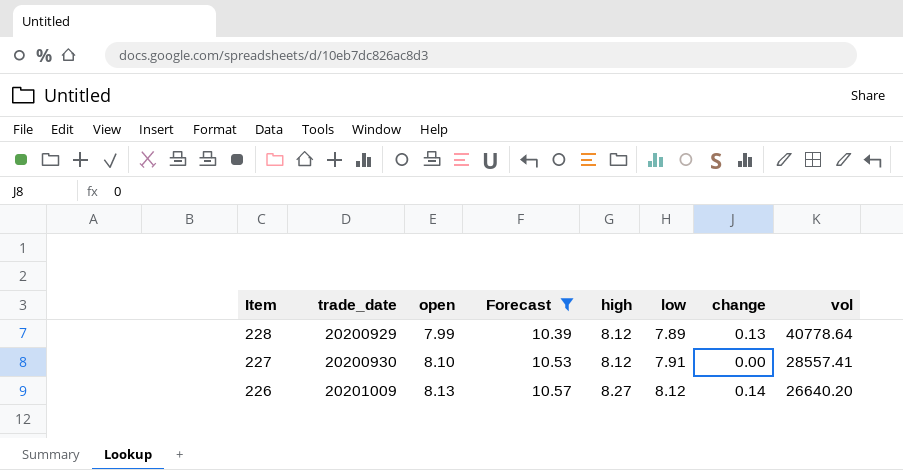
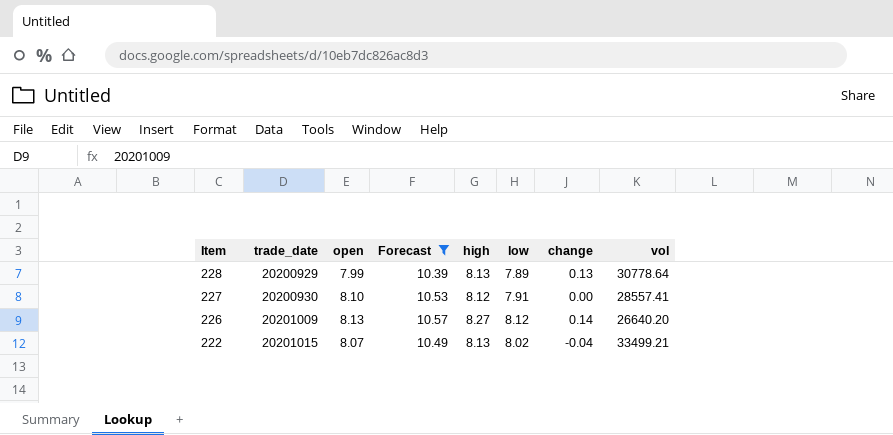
228 | high: 8.12 -> 8.13
228 | vol: 40778.64 -> 30778.64
row 222: none -> 20201015 | 8.07 | 10.49 | 8.13 | 8.02 | -0.04 | 33499.21

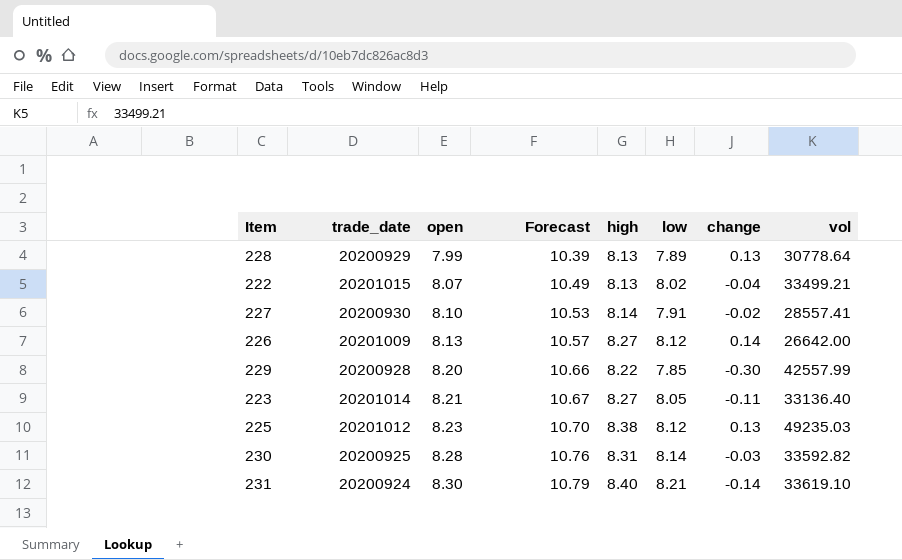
filter: Forecast <= 10.57 -> none
row order: Item descending -> open ascending
227 | high: 8.12 -> 8.14
227 | change: 0.00 -> -0.02
226 | vol: 26640.20 -> 26642.00

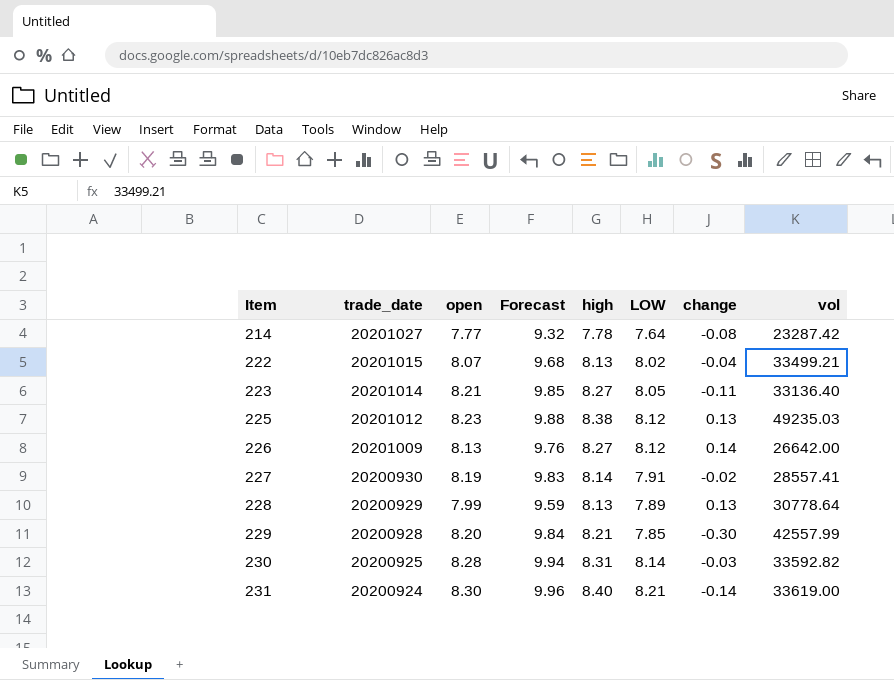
row order: open ascending -> Item ascending
column Forecast | formula: [open] * 1.3 -> [open] * 1.2
column name: low -> LOW
row 214: none -> 20201027 | 7.77 | 9.32 | 7.78 | 7.64 | -0.08 | 23287.42
227 | open: 8.10 -> 8.19
229 | high: 8.22 -> 8.21
231 | vol: 33619.10 -> 33619.00

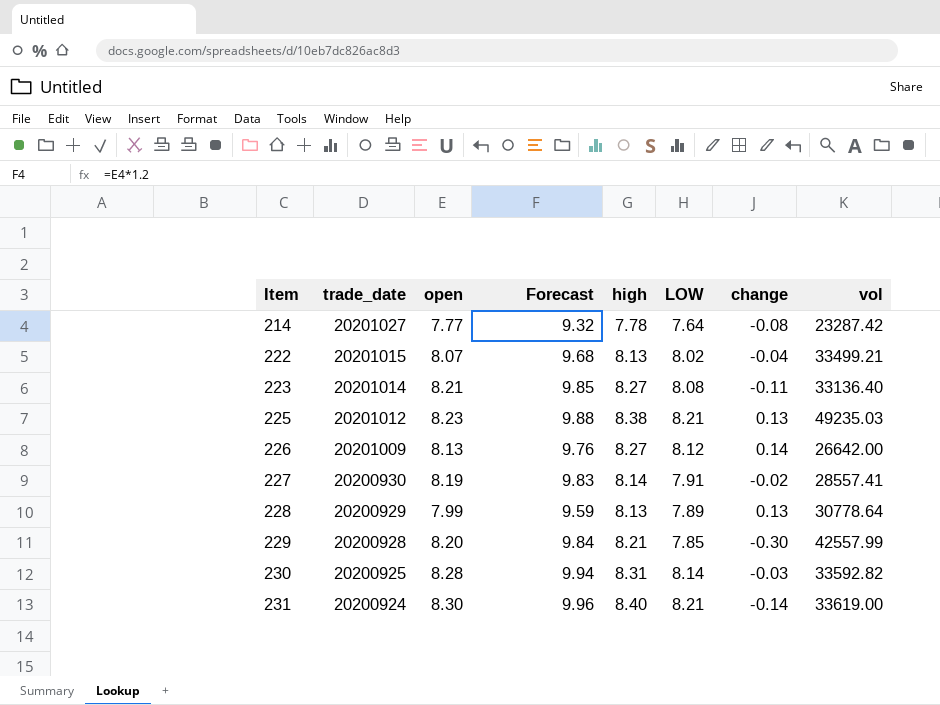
223 | LOW: 8.05 -> 8.08
225 | LOW: 8.12 -> 8.21

